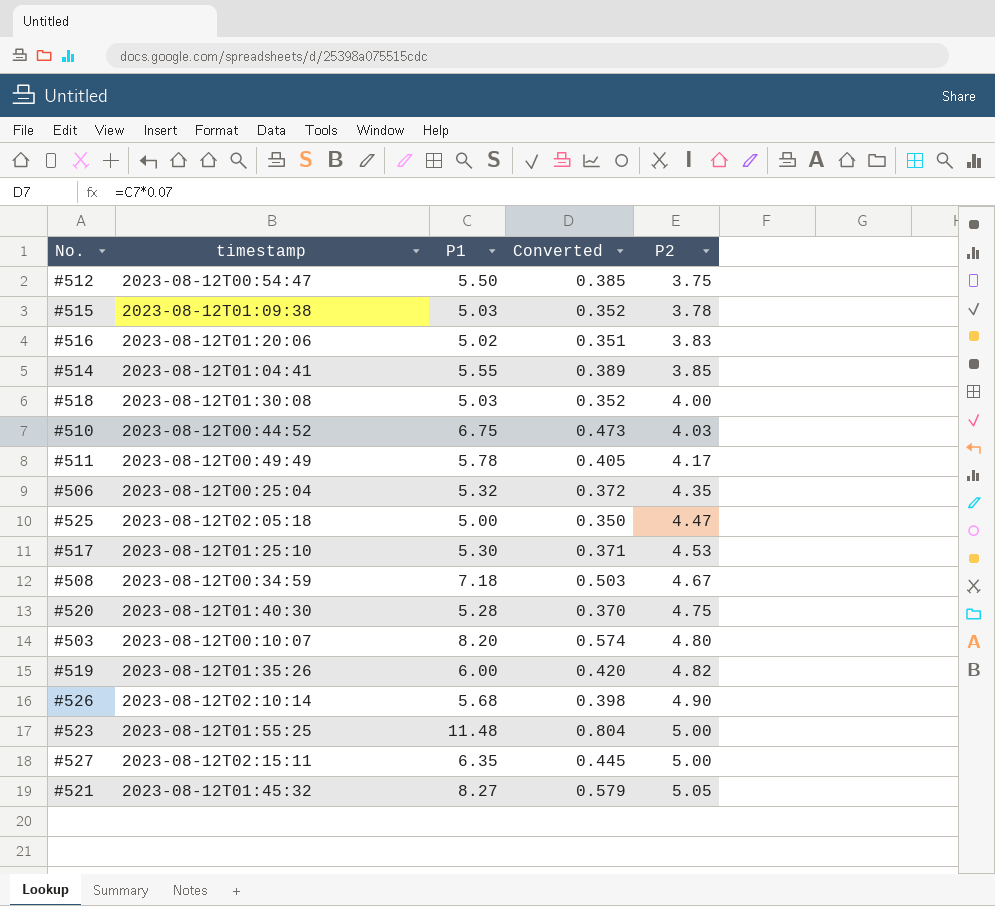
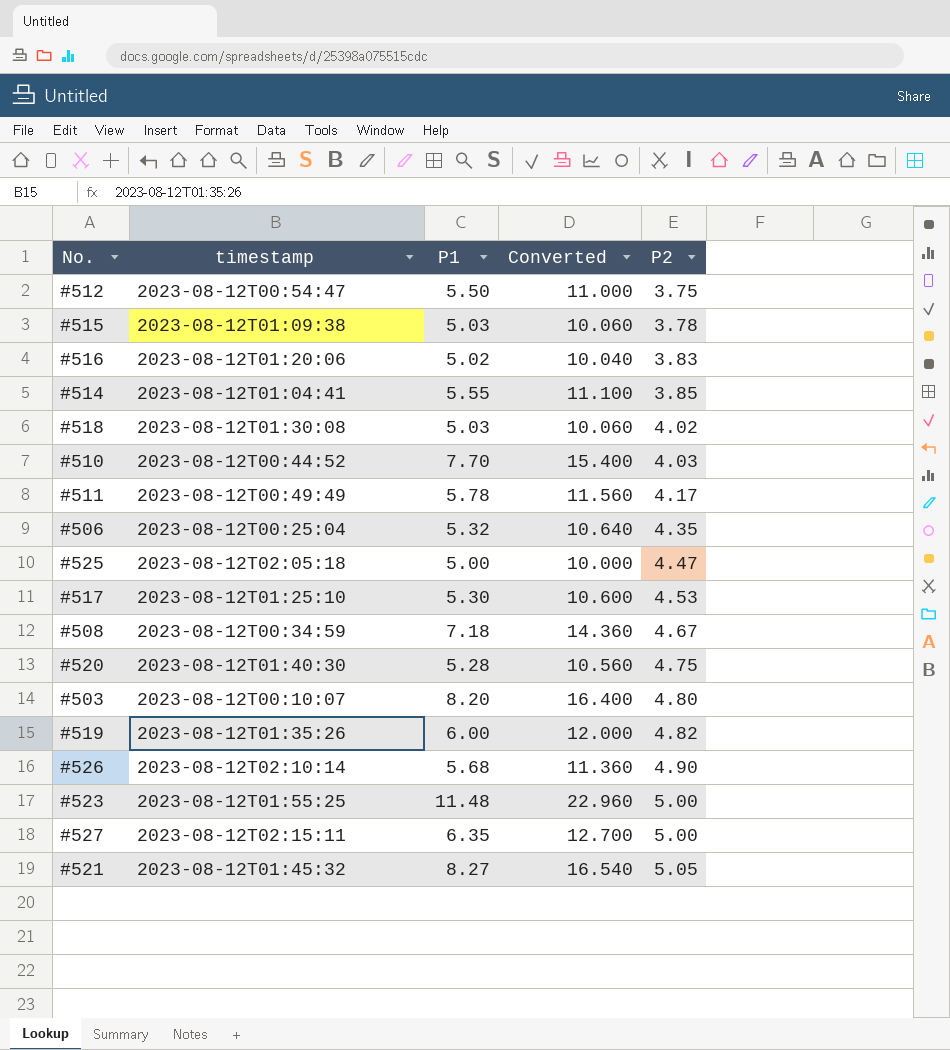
column Converted | formula: [P1] * 0.07 -> [P1] * 2
#518 | P2: 4.00 -> 4.02
#510 | P1: 6.75 -> 7.70

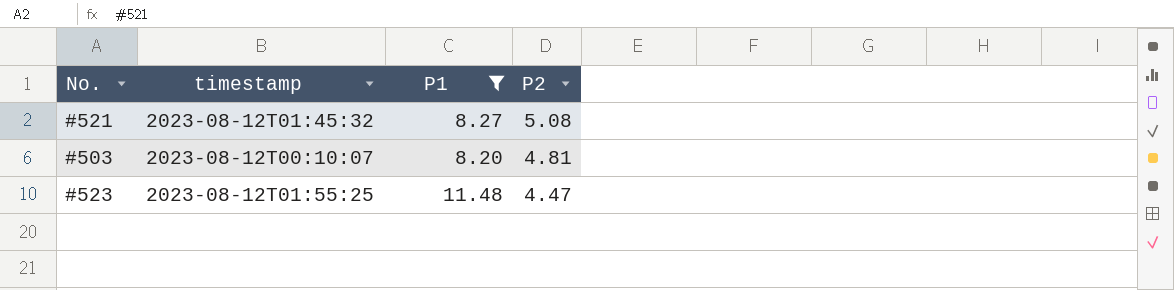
filter: none -> P1 >= 8.20
row order: P2 ascending -> P2 descending
column Converted | formula: [P1] * 2 -> none
#521 | P2: 5.05 -> 5.08
#503 | P2: 4.80 -> 4.81
#523 | P2: 5.00 -> 4.47

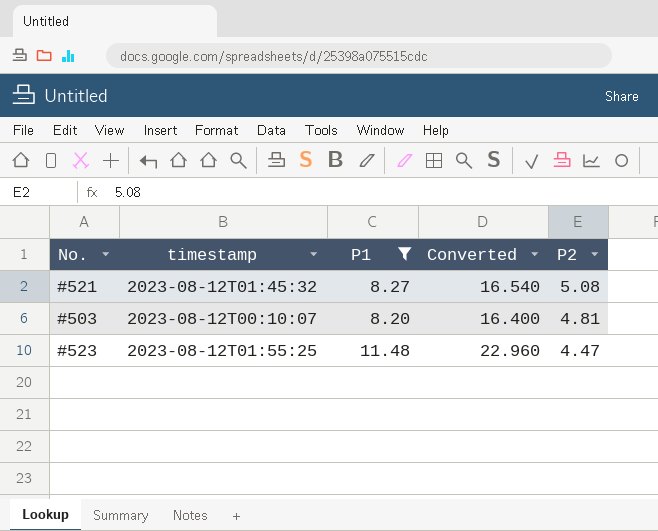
column Converted | formula: none -> [P1] * 2

